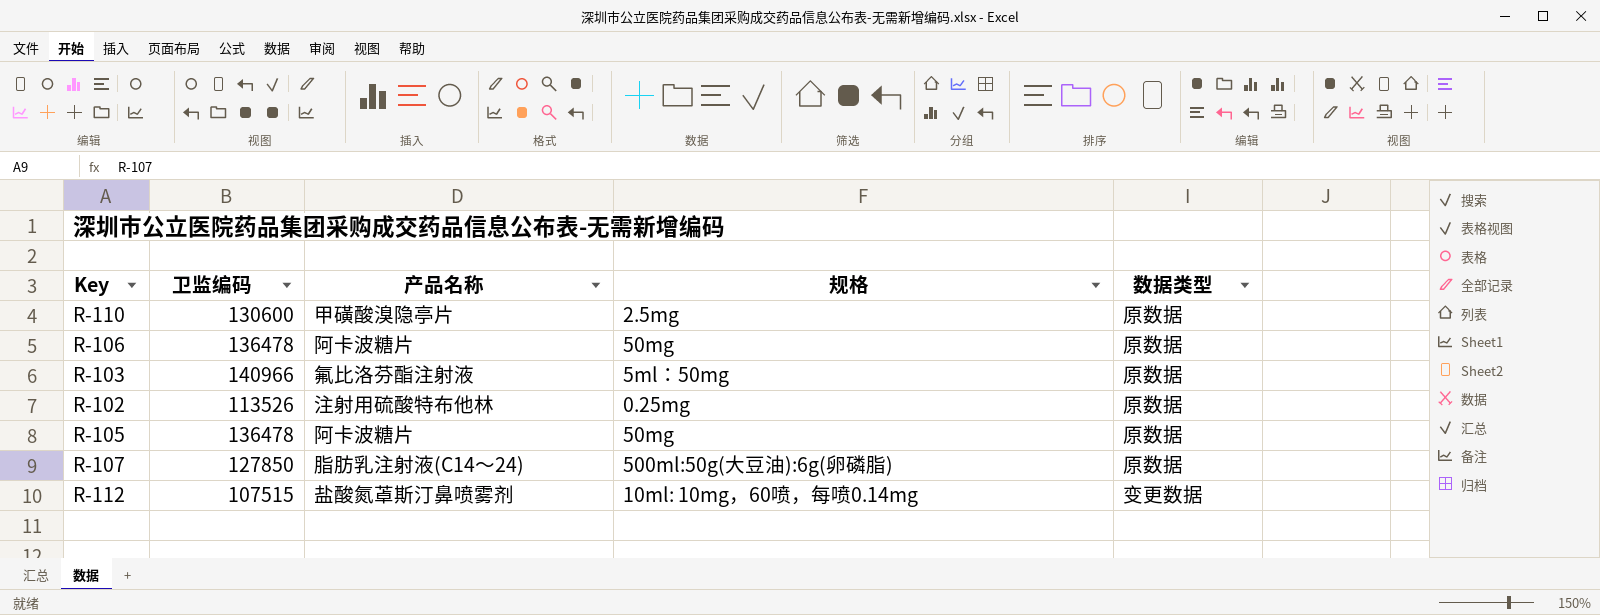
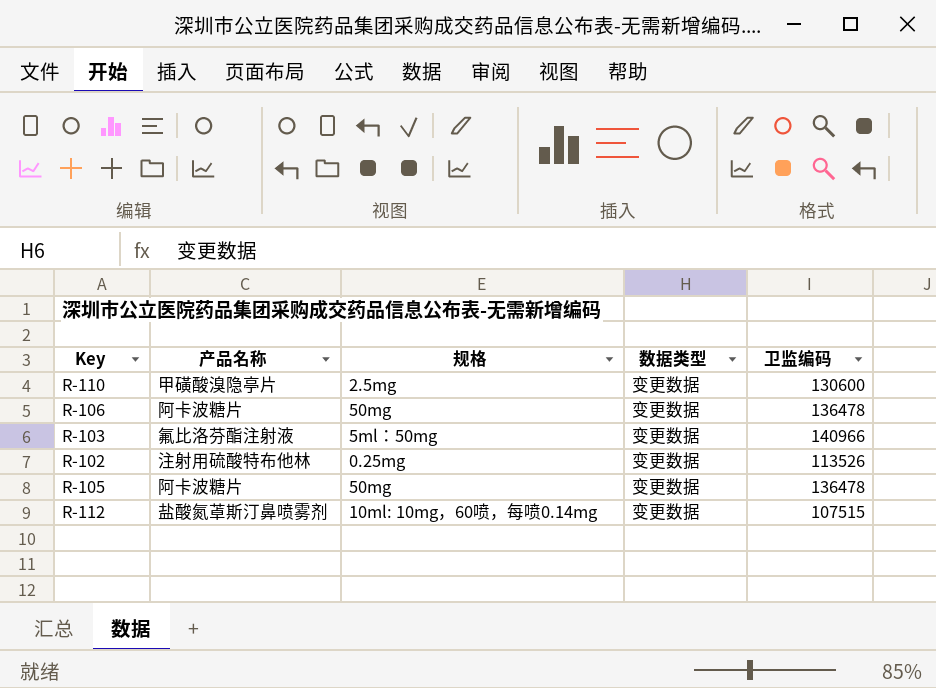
column 卫监编码 | position: 2 -> 5
row R-107: 127850 | 脂肪乳注射液(C14～24) | 500ml:50g(大豆油):6g(卵磷脂) | 原数据 -> none
R-110 | 数据类型: 原数据 -> 变更数据
R-106 | 数据类型: 原数据 -> 变更数据
R-103 | 数据类型: 原数据 -> 变更数据
R-102 | 数据类型: 原数据 -> 变更数据
R-105 | 数据类型: 原数据 -> 变更数据

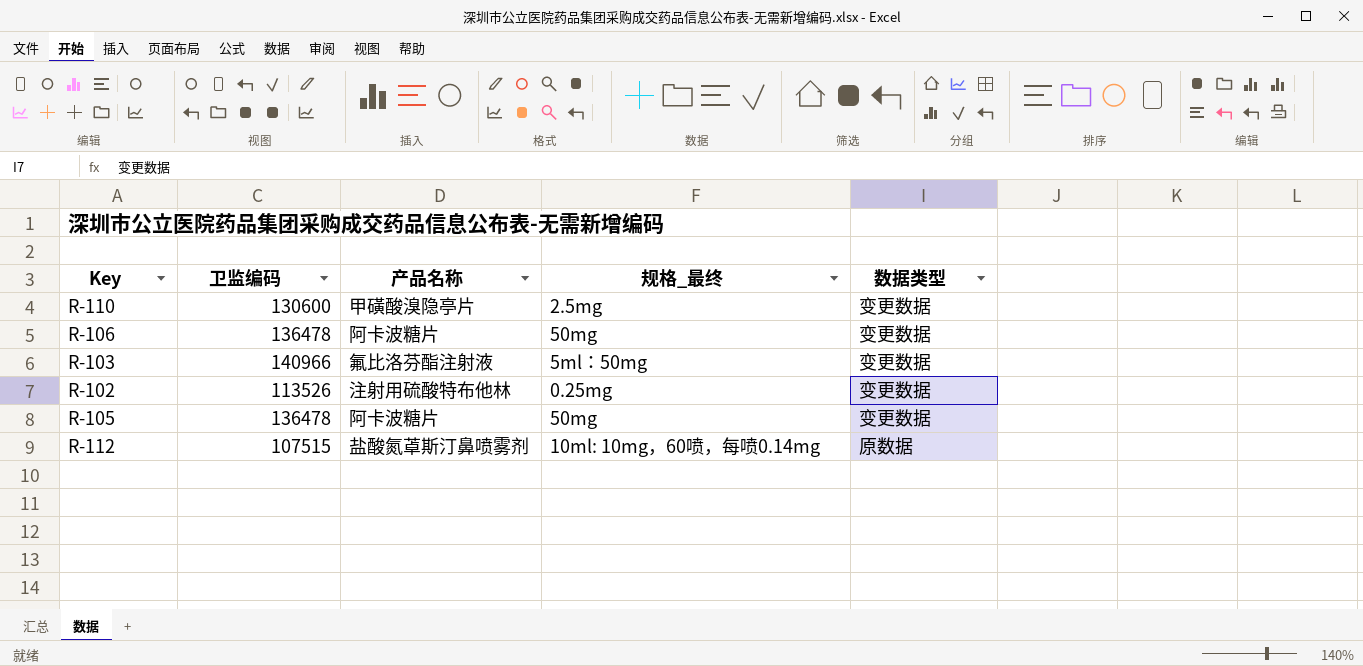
column 卫监编码 | position: 5 -> 2
column name: 规格 -> 规格_最终
R-112 | 数据类型: 变更数据 -> 原数据

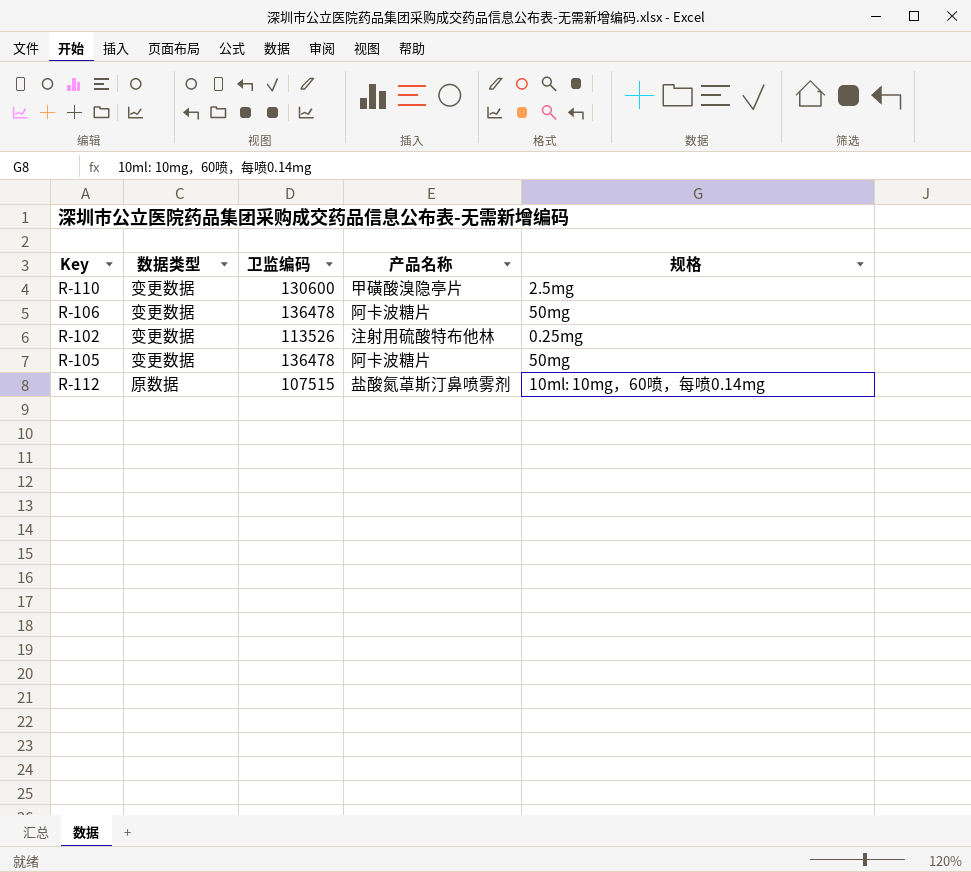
column 数据类型 | position: 5 -> 2
column name: 规格_最终 -> 规格
row R-103: 140966 | 氟比洛芬酯注射液 | 5ml：50mg | 变更数据 -> none

